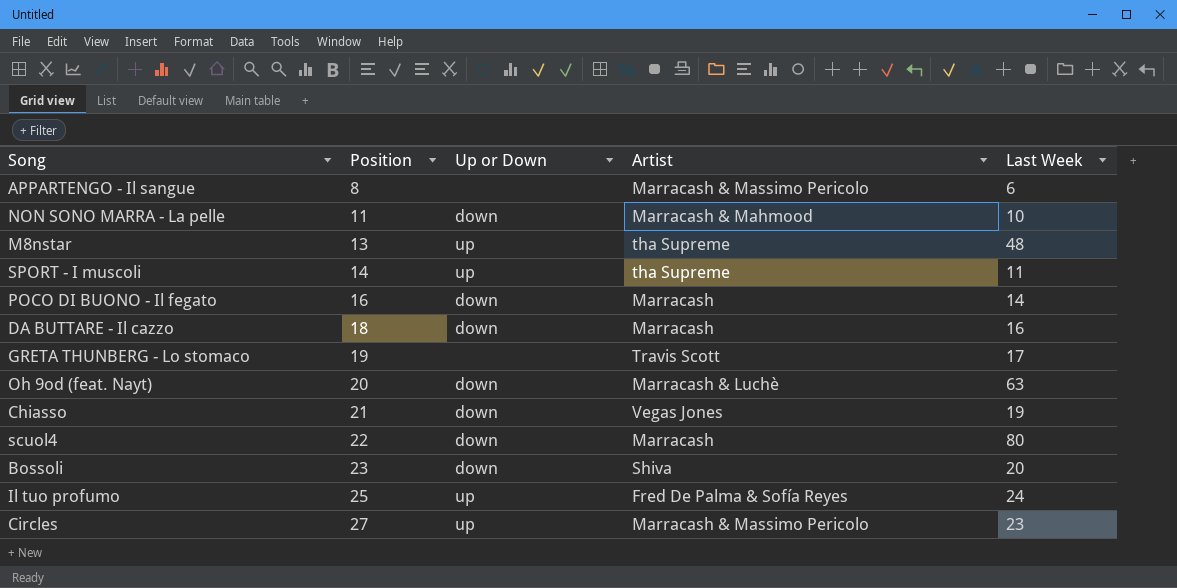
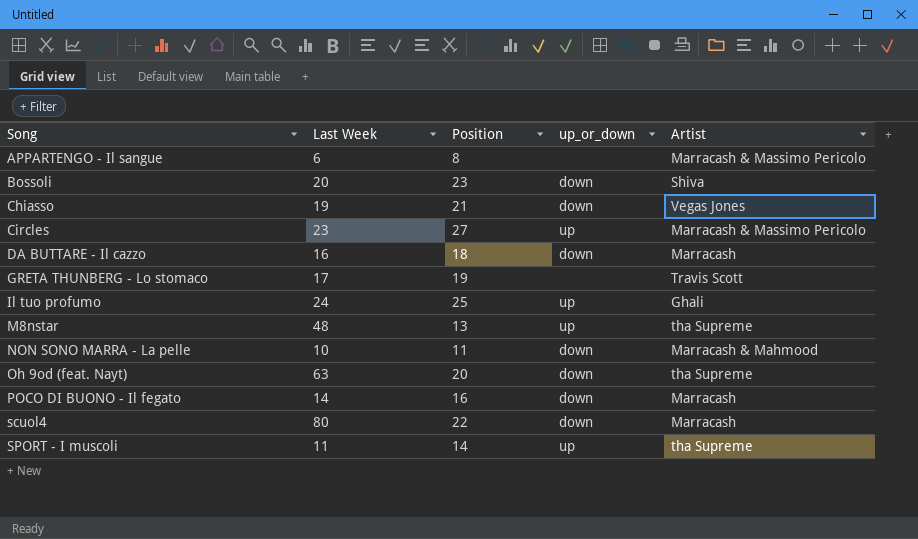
row order: Position ascending -> Song ascending
column Last Week | position: 5 -> 2
column name: Up or Down -> up_or_down
Il tuo profumo | Artist: Fred De Palma & Sofía Reyes -> Ghali
Oh 9od (feat. Nayt) | Artist: Marracash & Luchè -> tha Supreme

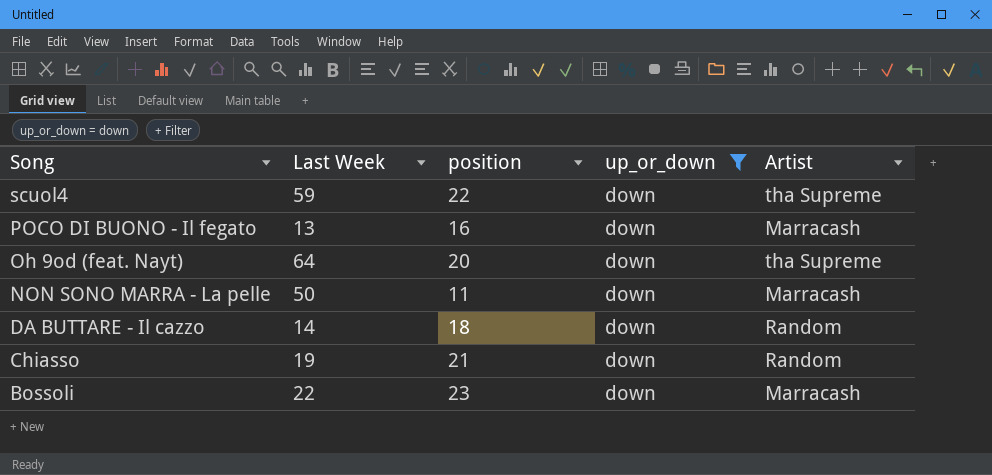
filter: none -> up_or_down = down
row order: Song ascending -> Song descending
column name: Position -> position
scuol4 | Last Week: 80 -> 59
scuol4 | Artist: Marracash -> tha Supreme
POCO DI BUONO - Il fegato | Last Week: 14 -> 13
Oh 9od (feat. Nayt) | Last Week: 63 -> 64
NON SONO MARRA - La pelle | Last Week: 10 -> 50
NON SONO MARRA - La pelle | Artist: Marracash & Mahmood -> Marracash
DA BUTTARE - Il cazzo | Last Week: 16 -> 14
DA BUTTARE - Il cazzo | Artist: Marracash -> Random
Chiasso | Artist: Vegas Jones -> Random
Bossoli | Last Week: 20 -> 22
Bossoli | Artist: Shiva -> Marracash

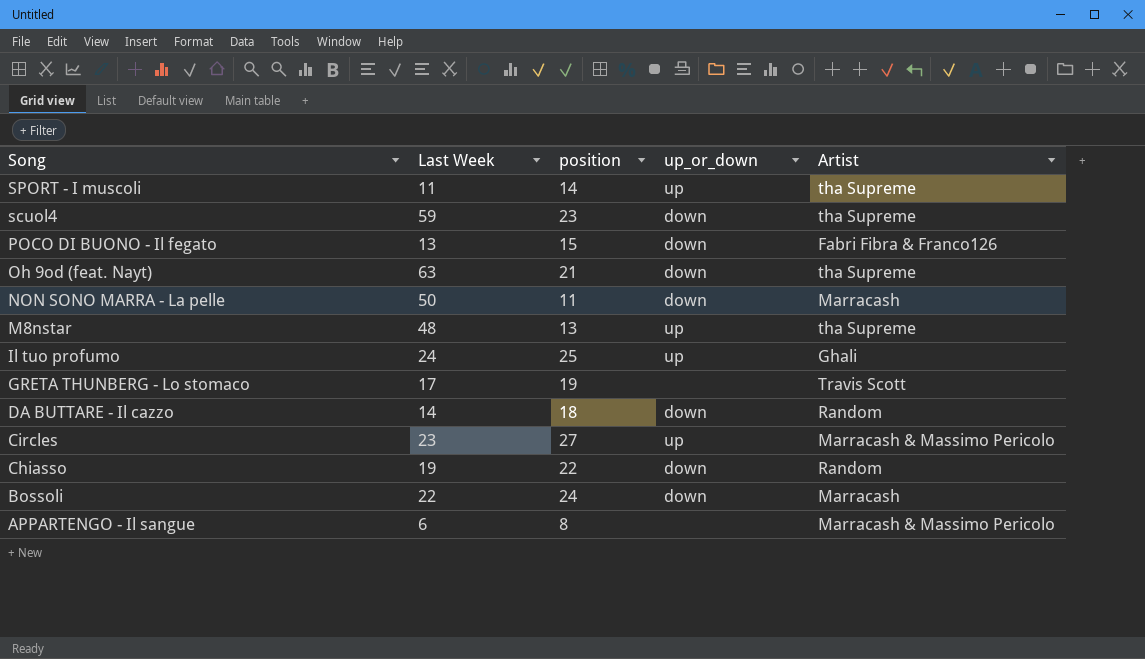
filter: up_or_down = down -> none
scuol4 | position: 22 -> 23
POCO DI BUONO - Il fegato | position: 16 -> 15
POCO DI BUONO - Il fegato | Artist: Marracash -> Fabri Fibra & Franco126
Oh 9od (feat. Nayt) | Last Week: 64 -> 63
Oh 9od (feat. Nayt) | position: 20 -> 21
Chiasso | position: 21 -> 22
Bossoli | position: 23 -> 24

